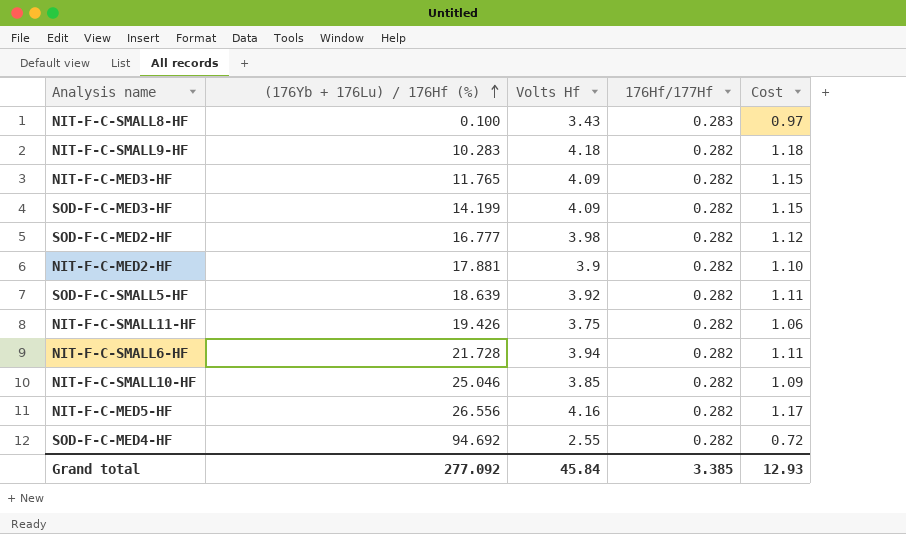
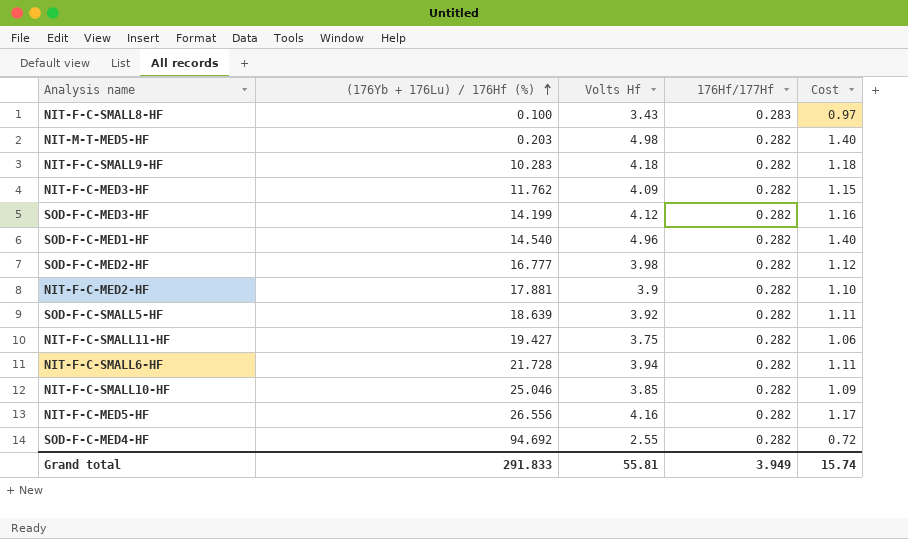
row NIT-M-T-MED5-HF: none -> 0.203 | 4.98 | 0.282 | 1.40
NIT-F-C-MED3-HF | (176Yb + 176Lu) / 176Hf (%): 11.765 -> 11.762
SOD-F-C-MED3-HF | Volts Hf: 4.09 -> 4.12
SOD-F-C-MED3-HF | Cost: 1.15 -> 1.16
row SOD-F-C-MED1-HF: none -> 14.540 | 4.96 | 0.282 | 1.40
NIT-F-C-SMALL11-HF | (176Yb + 176Lu) / 176Hf (%): 19.426 -> 19.427
Grand total | (176Yb + 176Lu) / 176Hf (%): 277.092 -> 291.833
Grand total | Volts Hf: 45.84 -> 55.81
Grand total | 176Hf/177Hf: 3.385 -> 3.949
Grand total | Cost: 12.93 -> 15.74

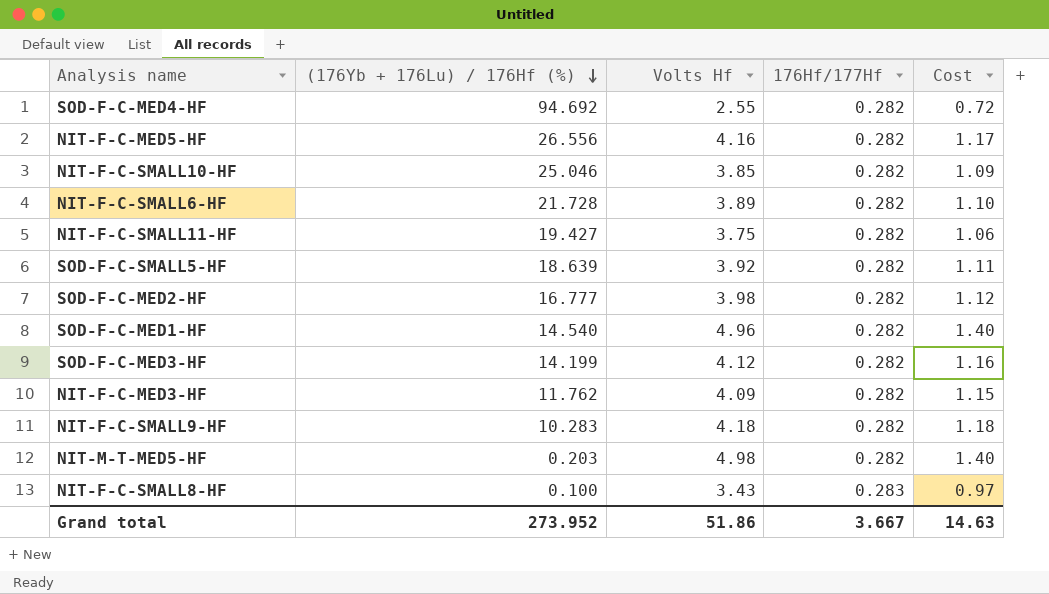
row order: (176Yb + 176Lu) / 176Hf (%) ascending -> (176Yb + 176Lu) / 176Hf (%) descending
row NIT-F-C-MED2-HF: 17.881 | 3.9 | 0.282 | 1.10 -> none
NIT-F-C-SMALL6-HF | Volts Hf: 3.94 -> 3.89
NIT-F-C-SMALL6-HF | Cost: 1.11 -> 1.10
Grand total | (176Yb + 176Lu) / 176Hf (%): 291.833 -> 273.952
Grand total | Volts Hf: 55.81 -> 51.86
Grand total | 176Hf/177Hf: 3.949 -> 3.667
Grand total | Cost: 15.74 -> 14.63

